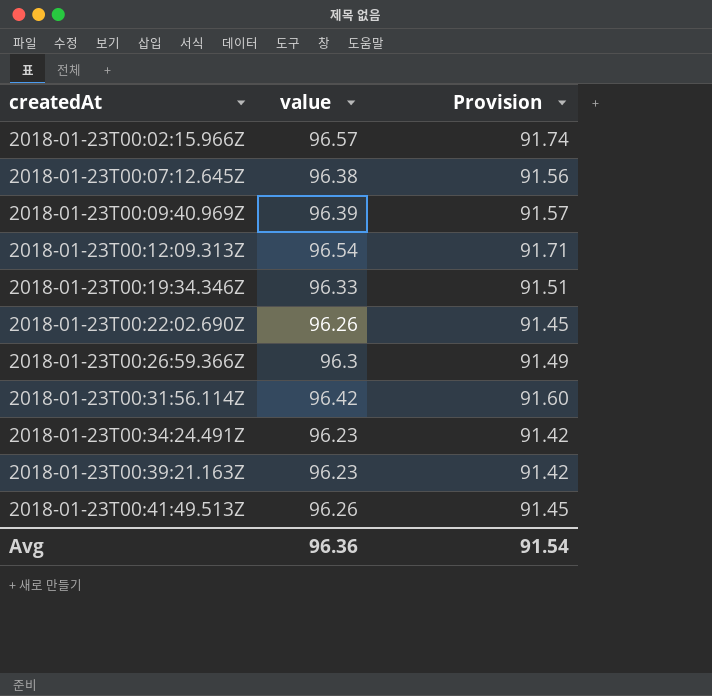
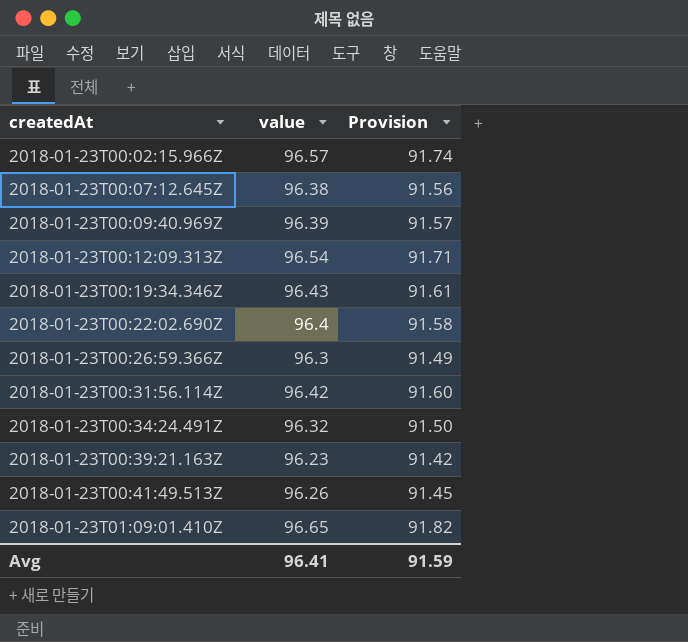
2018-01-23T00:19:34.346Z | value: 96.33 -> 96.43
2018-01-23T00:19:34.346Z | Provision: 91.51 -> 91.61
2018-01-23T00:22:02.690Z | value: 96.26 -> 96.4
2018-01-23T00:22:02.690Z | Provision: 91.45 -> 91.58
2018-01-23T00:34:24.491Z | value: 96.23 -> 96.32
2018-01-23T00:34:24.491Z | Provision: 91.42 -> 91.50
row 2018-01-23T01:09:01.410Z: none -> 96.65 | 91.82
Avg | value: 96.36 -> 96.41
Avg | Provision: 91.54 -> 91.59

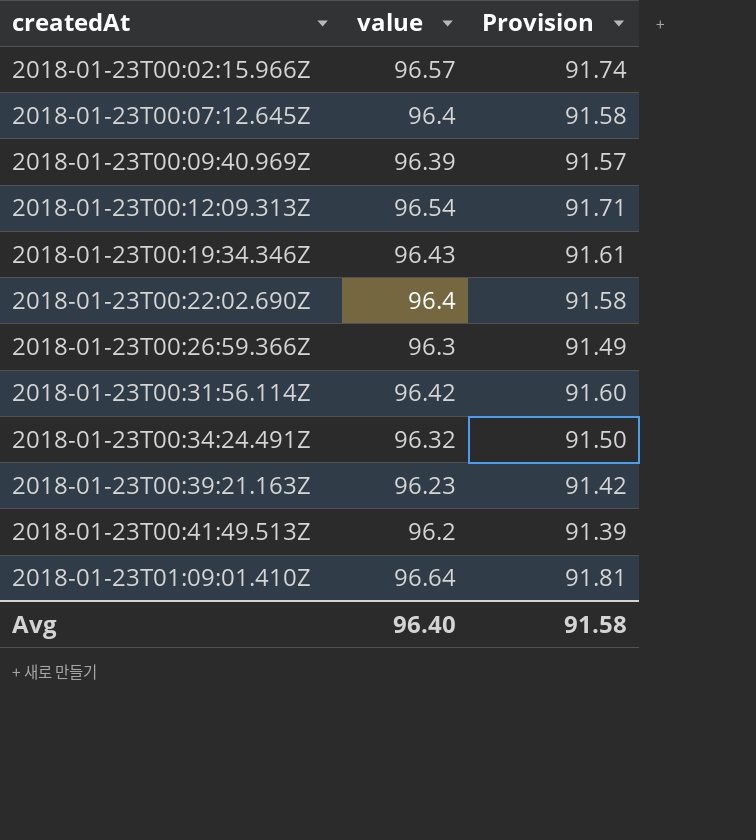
2018-01-23T00:07:12.645Z | value: 96.38 -> 96.4
2018-01-23T00:07:12.645Z | Provision: 91.56 -> 91.58
2018-01-23T00:41:49.513Z | value: 96.26 -> 96.2
2018-01-23T00:41:49.513Z | Provision: 91.45 -> 91.39
2018-01-23T01:09:01.410Z | value: 96.65 -> 96.64
2018-01-23T01:09:01.410Z | Provision: 91.82 -> 91.81
Avg | value: 96.41 -> 96.40
Avg | Provision: 91.59 -> 91.58

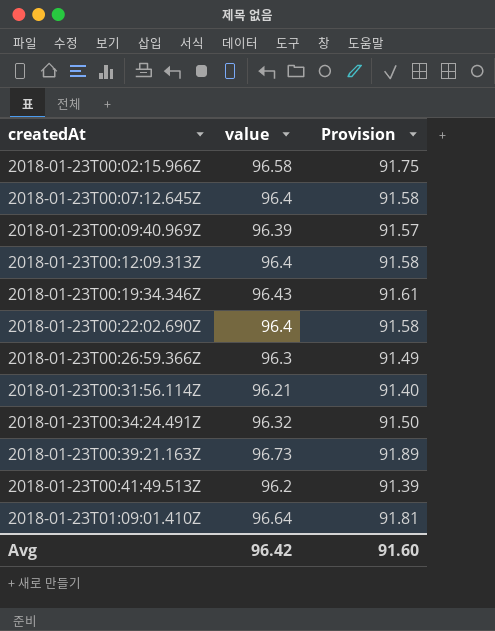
2018-01-23T00:02:15.966Z | value: 96.57 -> 96.58
2018-01-23T00:02:15.966Z | Provision: 91.74 -> 91.75
2018-01-23T00:12:09.313Z | value: 96.54 -> 96.4
2018-01-23T00:12:09.313Z | Provision: 91.71 -> 91.58
2018-01-23T00:31:56.114Z | value: 96.42 -> 96.21
2018-01-23T00:31:56.114Z | Provision: 91.60 -> 91.40
2018-01-23T00:39:21.163Z | value: 96.23 -> 96.73
2018-01-23T00:39:21.163Z | Provision: 91.42 -> 91.89
Avg | value: 96.40 -> 96.42
Avg | Provision: 91.58 -> 91.60

